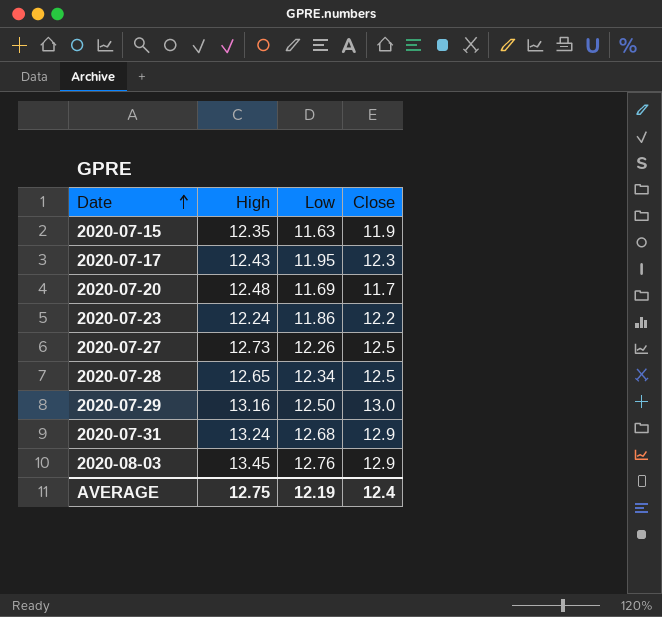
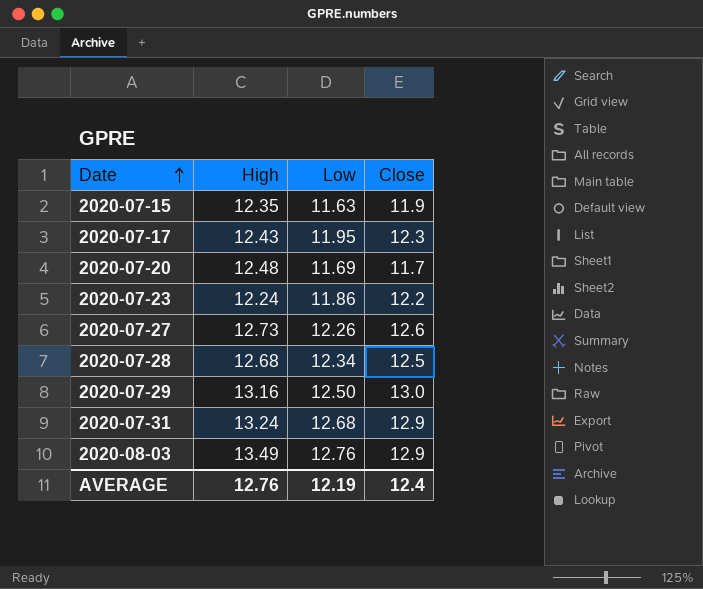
2020-07-27 | Close: 12.5 -> 12.6
2020-07-28 | High: 12.65 -> 12.68
2020-08-03 | High: 13.45 -> 13.49
AVERAGE | High: 12.75 -> 12.76

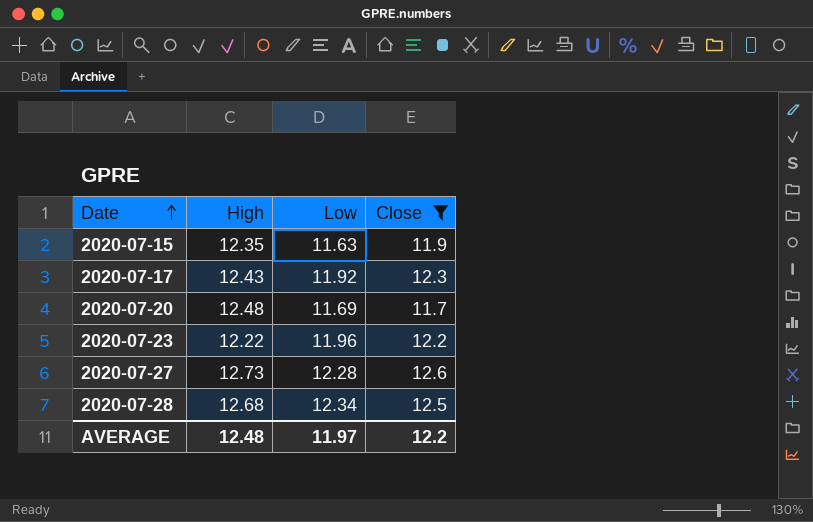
filter: none -> Close <= 12.6
2020-07-17 | Low: 11.95 -> 11.92
2020-07-23 | High: 12.24 -> 12.22
2020-07-23 | Low: 11.86 -> 11.96
2020-07-27 | Low: 12.26 -> 12.28
AVERAGE | High: 12.76 -> 12.48
AVERAGE | Low: 12.19 -> 11.97
AVERAGE | Close: 12.4 -> 12.2

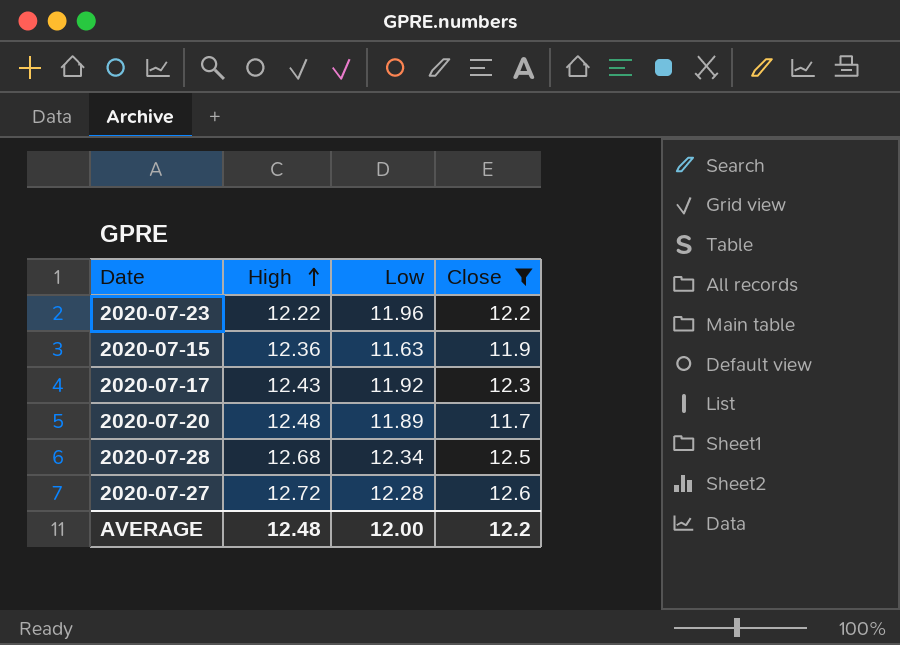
row order: Date ascending -> High ascending
2020-07-15 | High: 12.35 -> 12.36
2020-07-20 | Low: 11.69 -> 11.89
2020-07-27 | High: 12.73 -> 12.72
AVERAGE | Low: 11.97 -> 12.00

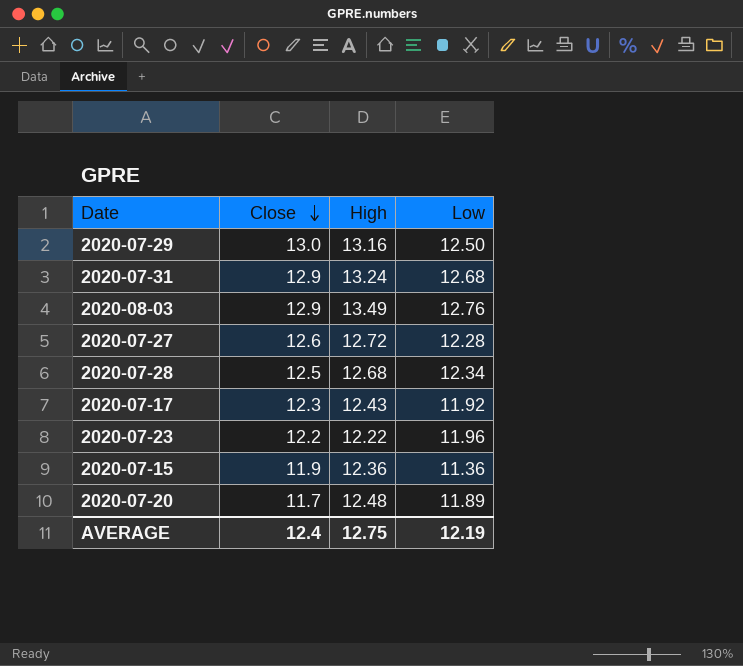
filter: Close <= 12.6 -> none
row order: High ascending -> Close descending
column Close | position: 4 -> 2
2020-07-15 | Low: 11.63 -> 11.36
AVERAGE | Close: 12.2 -> 12.4
AVERAGE | High: 12.48 -> 12.75
AVERAGE | Low: 12.00 -> 12.19

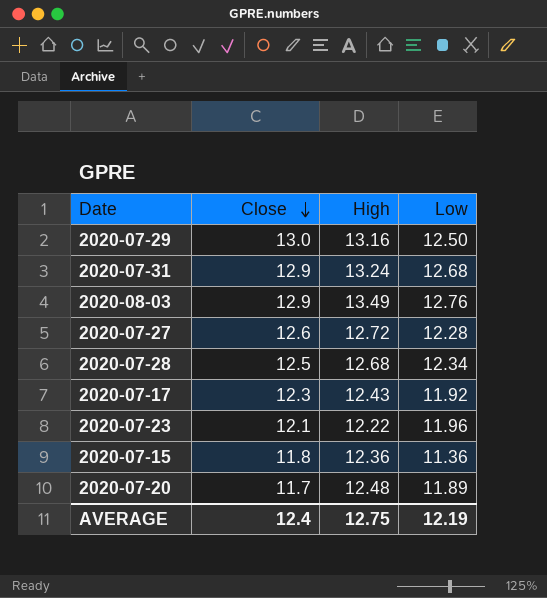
2020-07-23 | Close: 12.2 -> 12.1
2020-07-15 | Close: 11.9 -> 11.8

